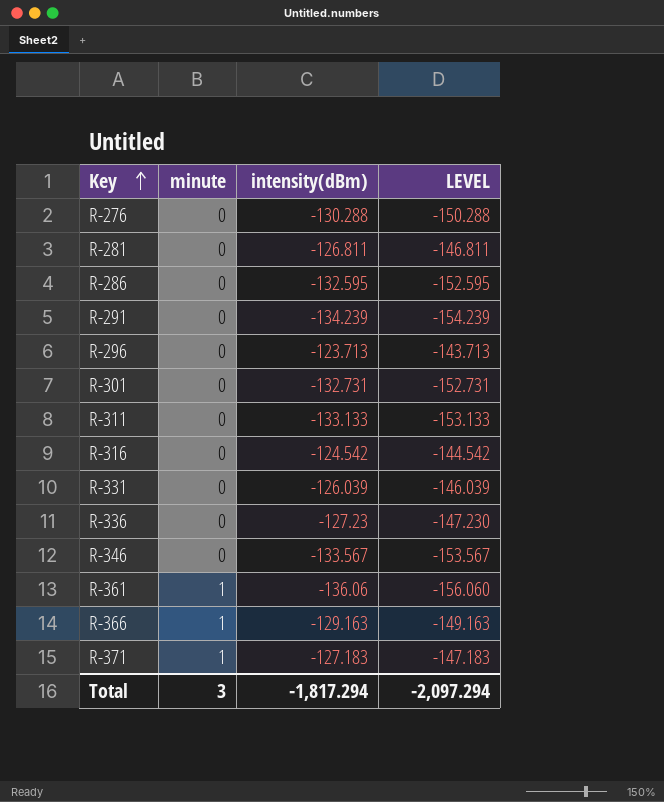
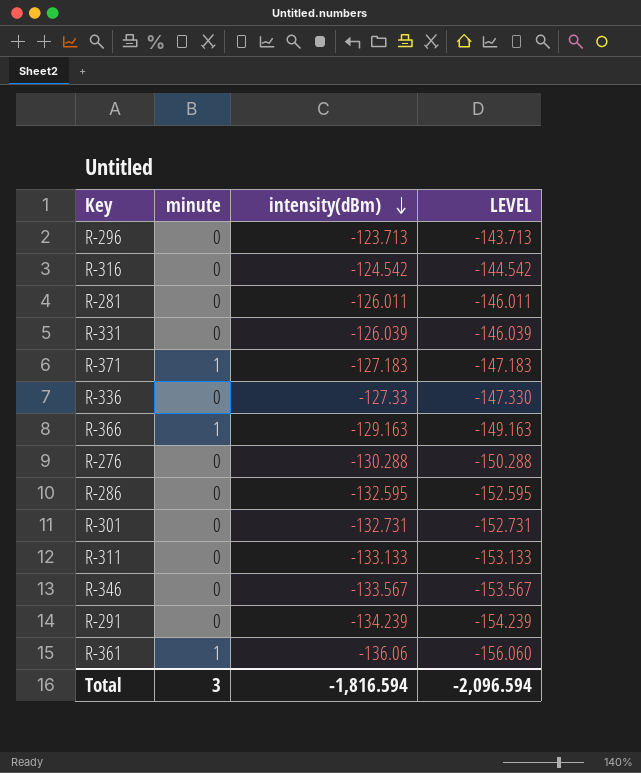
row order: Key ascending -> intensity(dBm) descending
R-281 | intensity(dBm): -126.811 -> -126.011
R-281 | LEVEL: -146.811 -> -146.011
R-336 | intensity(dBm): -127.23 -> -127.33
R-336 | LEVEL: -147.230 -> -147.330
Total | intensity(dBm): -1,817.294 -> -1,816.594
Total | LEVEL: -2,097.294 -> -2,096.594

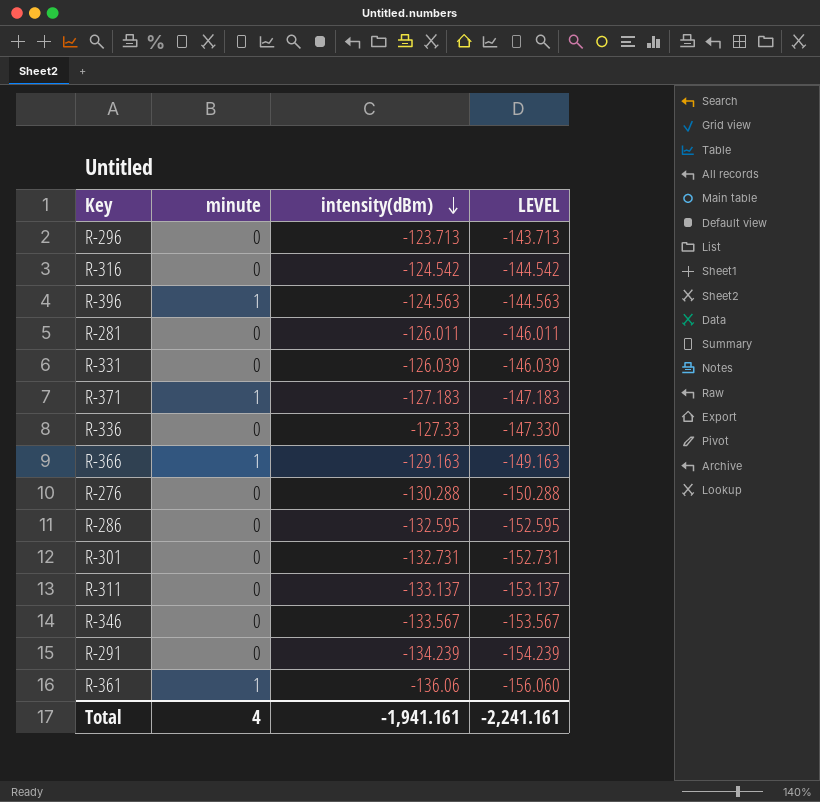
row R-396: none -> 1 | -124.563 | -144.563
R-311 | intensity(dBm): -133.133 -> -133.137
R-311 | LEVEL: -153.133 -> -153.137
Total | minute: 3 -> 4
Total | intensity(dBm): -1,816.594 -> -1,941.161
Total | LEVEL: -2,096.594 -> -2,241.161

